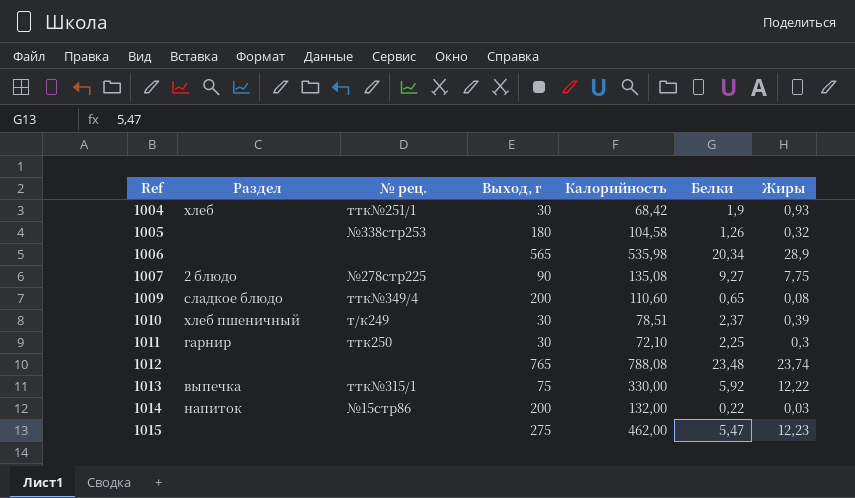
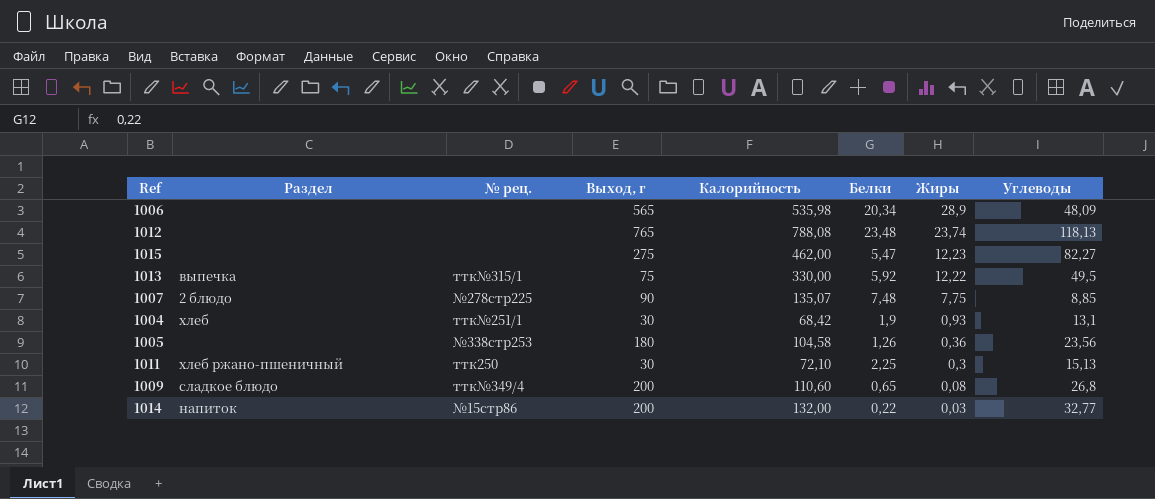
row order: Ref ascending -> Жиры descending
column Углеводы | position: none -> 8
row 1010: хлеб пшеничный | т/к249 | 30 | 78,51 | 2,37 | 0,39 -> none
1007 | Калорийность: 135,08 -> 135,07
1007 | Белки: 9,27 -> 7,48
1005 | Жиры: 0,32 -> 0,36
1011 | Раздел: гарнир -> хлеб ржано-пшеничный

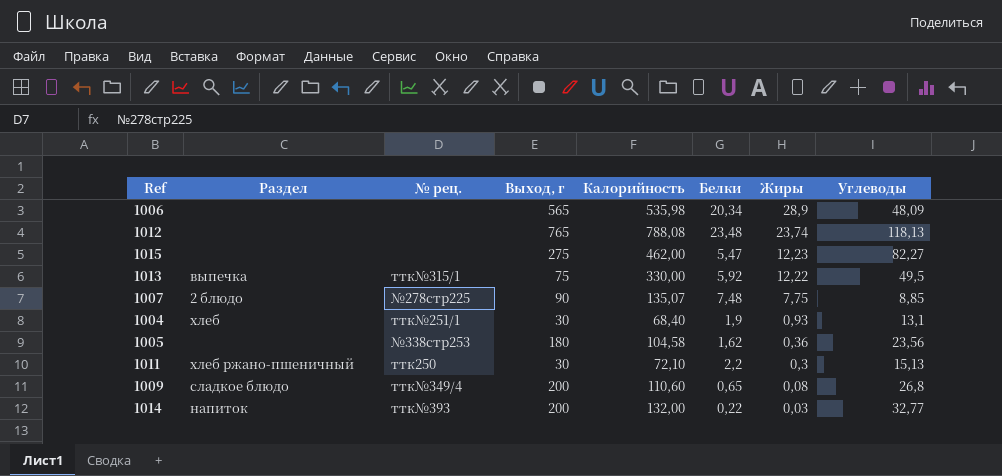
1004 | Калорийность: 68,42 -> 68,40
1005 | Белки: 1,26 -> 1,62
1011 | Белки: 2,25 -> 2,2
1014 | № рец.: №15стр86 -> ттк№393

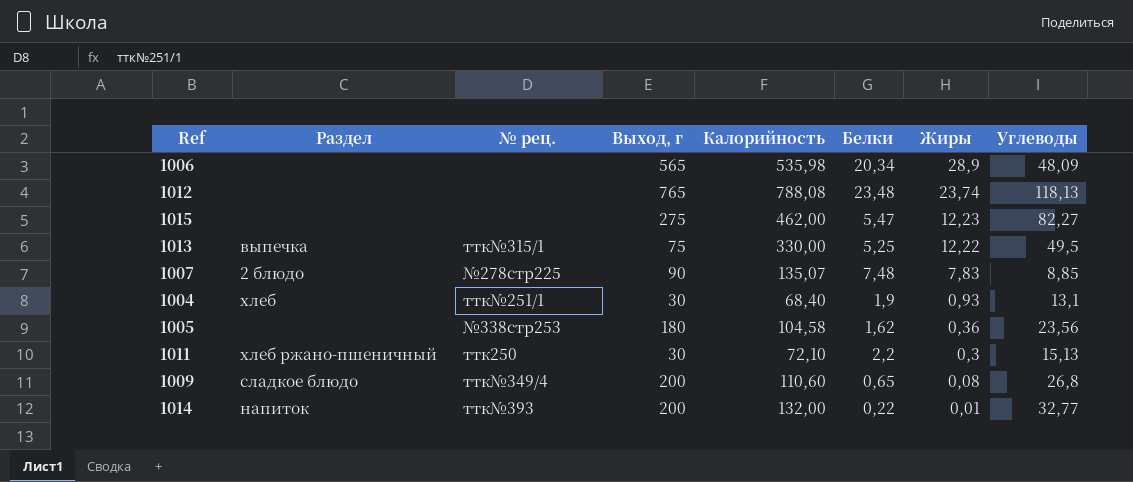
1013 | Белки: 5,92 -> 5,25
1007 | Жиры: 7,75 -> 7,83
1014 | Жиры: 0,03 -> 0,01

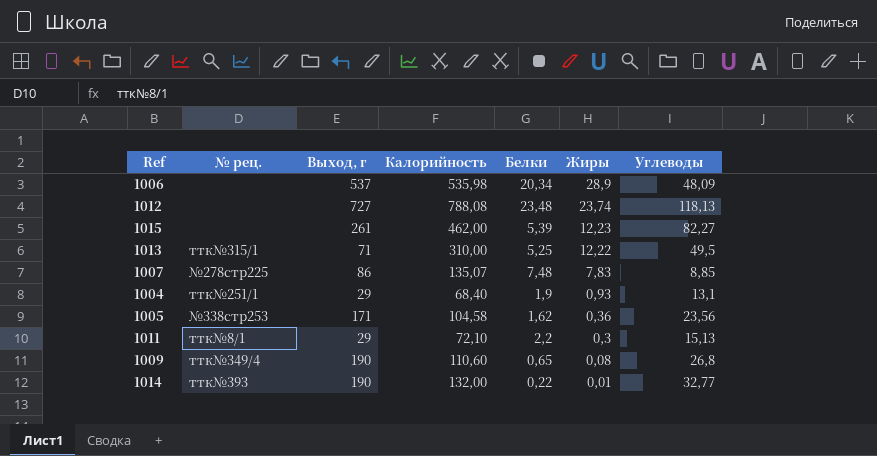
column Раздел | position: 2 -> none
1006 | Выход, г: 565 -> 537
1012 | Выход, г: 765 -> 727
1015 | Выход, г: 275 -> 261
1015 | Белки: 5,47 -> 5,39
1013 | Выход, г: 75 -> 71
1013 | Калорийность: 330,00 -> 310,00
1007 | Выход, г: 90 -> 86
1004 | Выход, г: 30 -> 29
1005 | Выход, г: 180 -> 171
1011 | № рец.: ттк250 -> ттк№8/1
1011 | Выход, г: 30 -> 29
1009 | Выход, г: 200 -> 190
1014 | Выход, г: 200 -> 190

